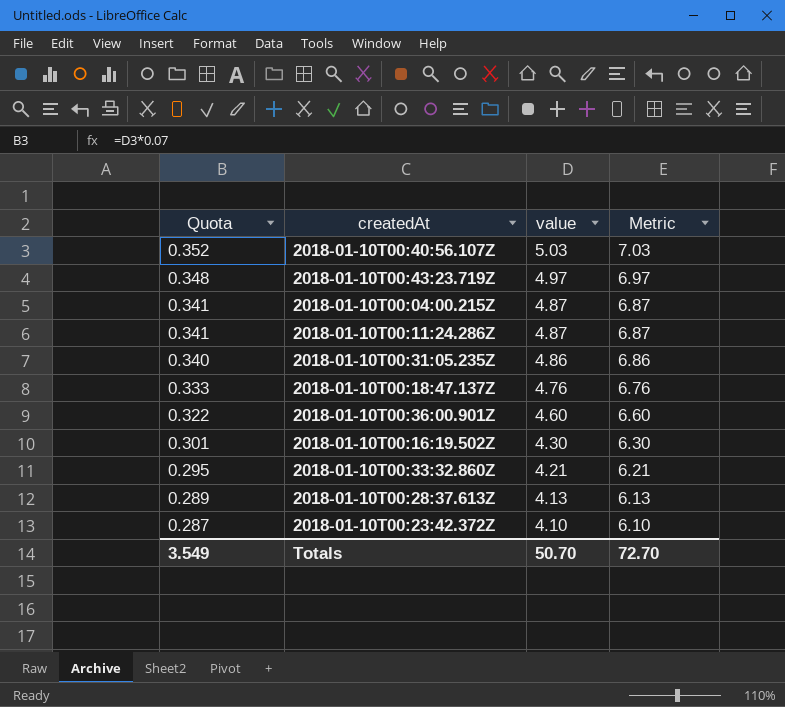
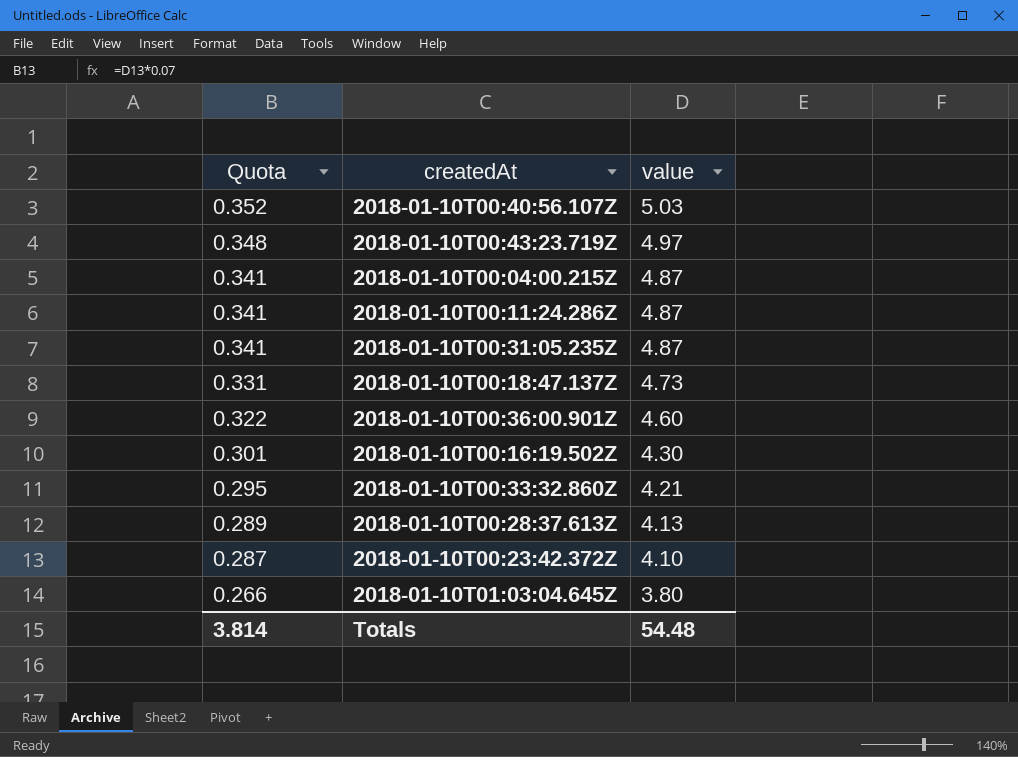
column Metric | formula: [value] + 2 -> none
2018-01-10T00:31:05.235Z | Quota: 0.340 -> 0.341
2018-01-10T00:31:05.235Z | value: 4.86 -> 4.87
2018-01-10T00:18:47.137Z | Quota: 0.333 -> 0.331
2018-01-10T00:18:47.137Z | value: 4.76 -> 4.73
row 2018-01-10T01:03:04.645Z: none -> 0.266 | 3.80
Totals | Quota: 3.549 -> 3.814
Totals | value: 50.70 -> 54.48

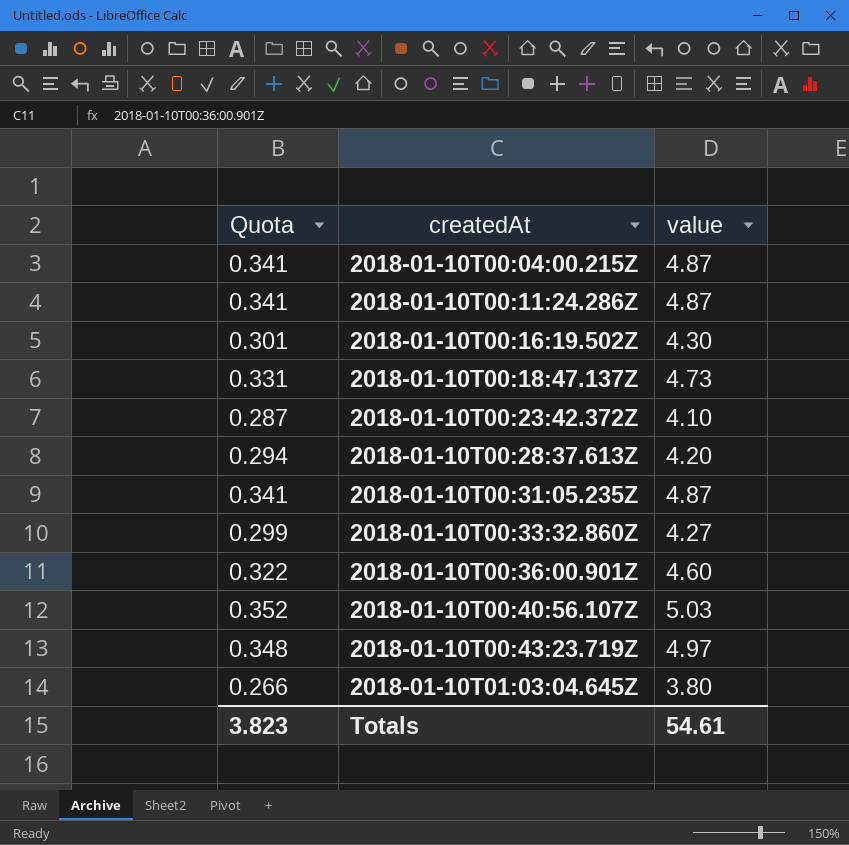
row order: Quota descending -> createdAt ascending
2018-01-10T00:28:37.613Z | Quota: 0.289 -> 0.294
2018-01-10T00:28:37.613Z | value: 4.13 -> 4.20
2018-01-10T00:33:32.860Z | Quota: 0.295 -> 0.299
2018-01-10T00:33:32.860Z | value: 4.21 -> 4.27
Totals | Quota: 3.814 -> 3.823
Totals | value: 54.48 -> 54.61

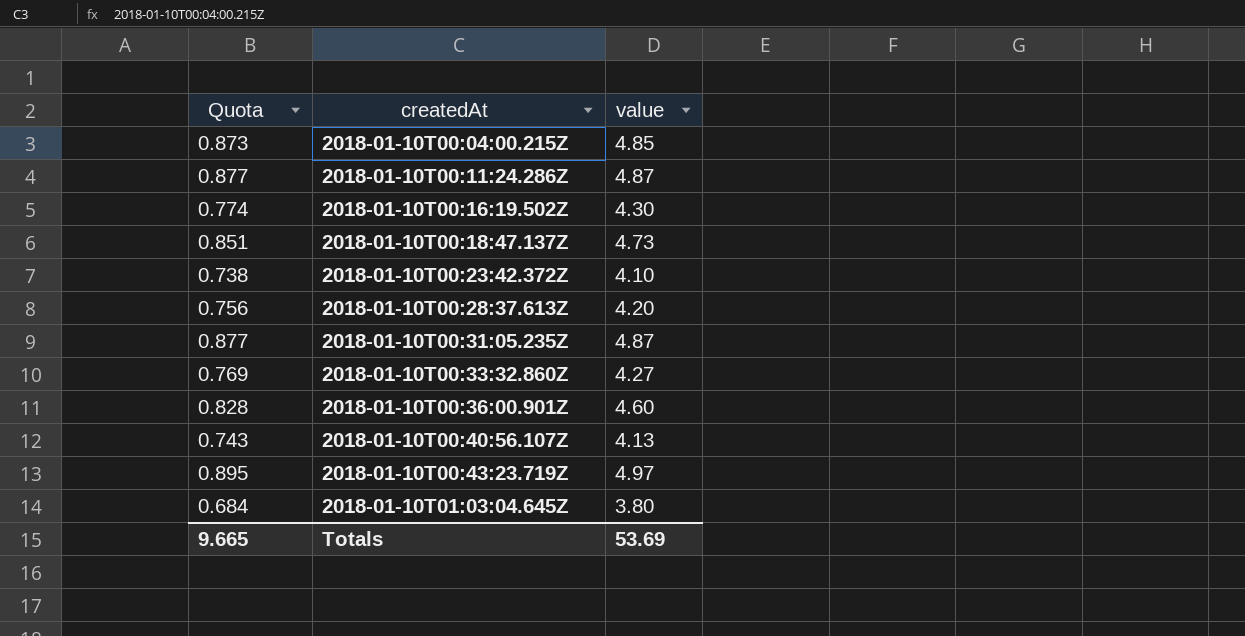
column Quota | formula: [value] * 0.07 -> [value] * 0.18
2018-01-10T00:04:00.215Z | value: 4.87 -> 4.85
2018-01-10T00:40:56.107Z | value: 5.03 -> 4.13
Totals | Quota: 3.823 -> 9.665
Totals | value: 54.61 -> 53.69

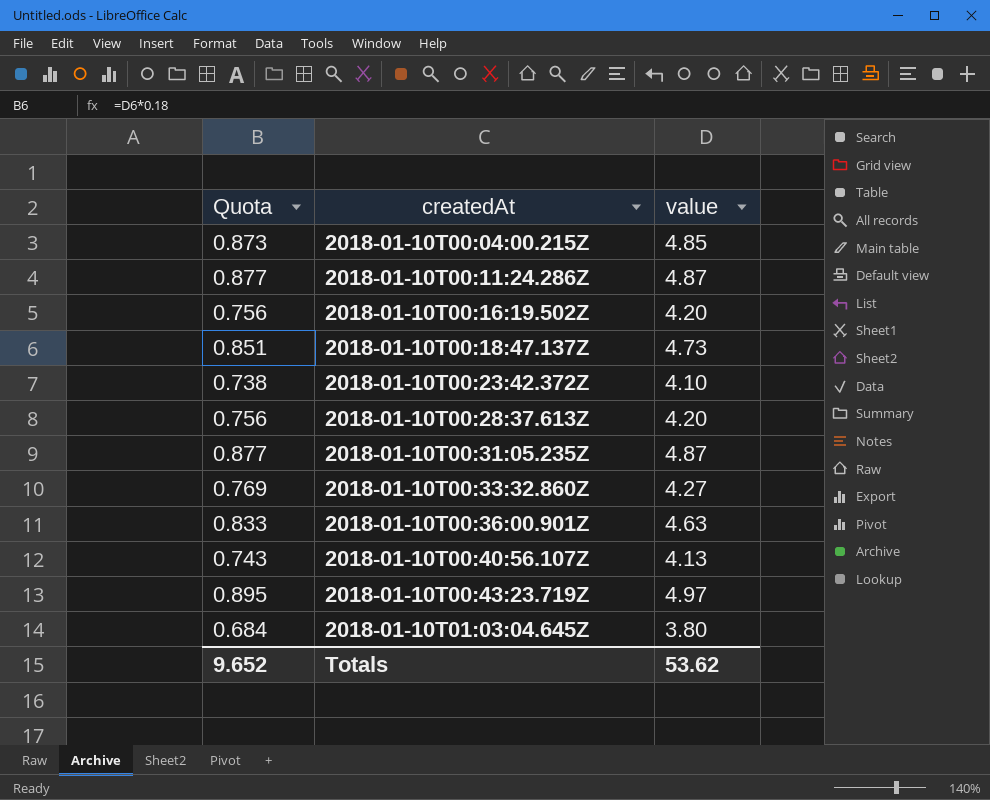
2018-01-10T00:16:19.502Z | Quota: 0.774 -> 0.756
2018-01-10T00:16:19.502Z | value: 4.30 -> 4.20
2018-01-10T00:36:00.901Z | Quota: 0.828 -> 0.833
2018-01-10T00:36:00.901Z | value: 4.60 -> 4.63
Totals | Quota: 9.665 -> 9.652
Totals | value: 53.69 -> 53.62

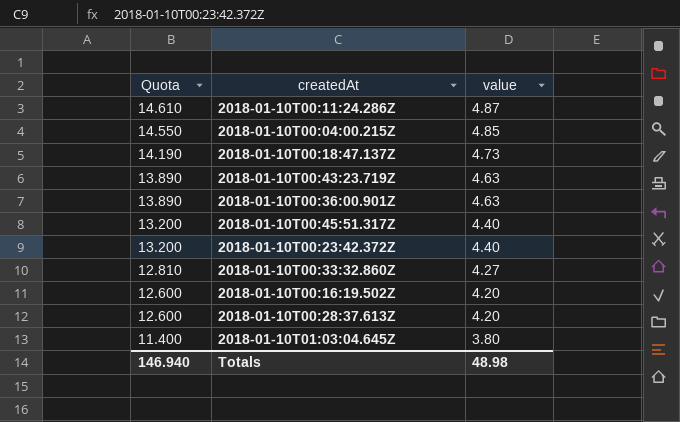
row order: createdAt ascending -> Quota descending
column Quota | formula: [value] * 0.18 -> [value] * 3
row 2018-01-10T00:31:05.235Z: 0.877 | 4.87 -> none
row 2018-01-10T00:40:56.107Z: 0.743 | 4.13 -> none
2018-01-10T00:43:23.719Z | value: 4.97 -> 4.63
row 2018-01-10T00:45:51.317Z: none -> 13.200 | 4.40
2018-01-10T00:23:42.372Z | value: 4.10 -> 4.40
Totals | Quota: 9.652 -> 146.940
Totals | value: 53.62 -> 48.98

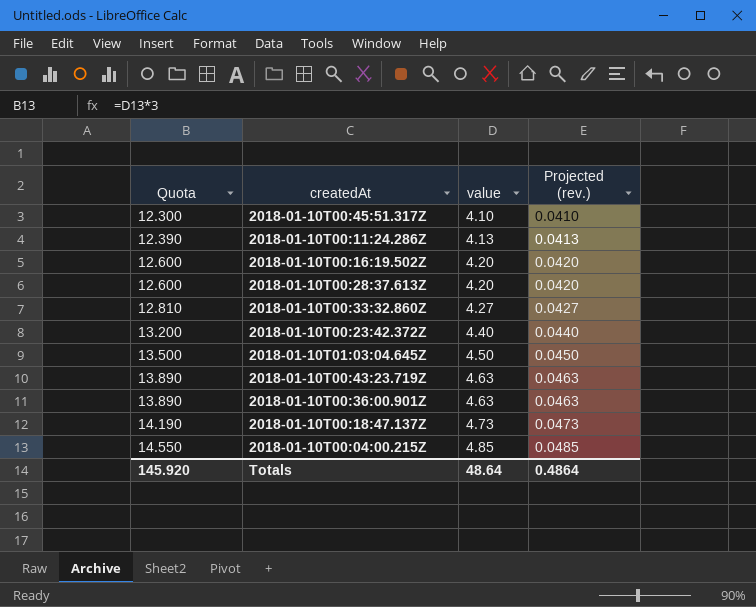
row order: Quota descending -> Quota ascending
column Projected (rev.) | formula: none -> [value] * 0.01
2018-01-10T00:45:51.317Z | Quota: 13.200 -> 12.300
2018-01-10T00:45:51.317Z | value: 4.40 -> 4.10
2018-01-10T00:11:24.286Z | Quota: 14.610 -> 12.390
2018-01-10T00:11:24.286Z | value: 4.87 -> 4.13
2018-01-10T01:03:04.645Z | Quota: 11.400 -> 13.500
2018-01-10T01:03:04.645Z | value: 3.80 -> 4.50
Totals | Quota: 146.940 -> 145.920
Totals | value: 48.98 -> 48.64

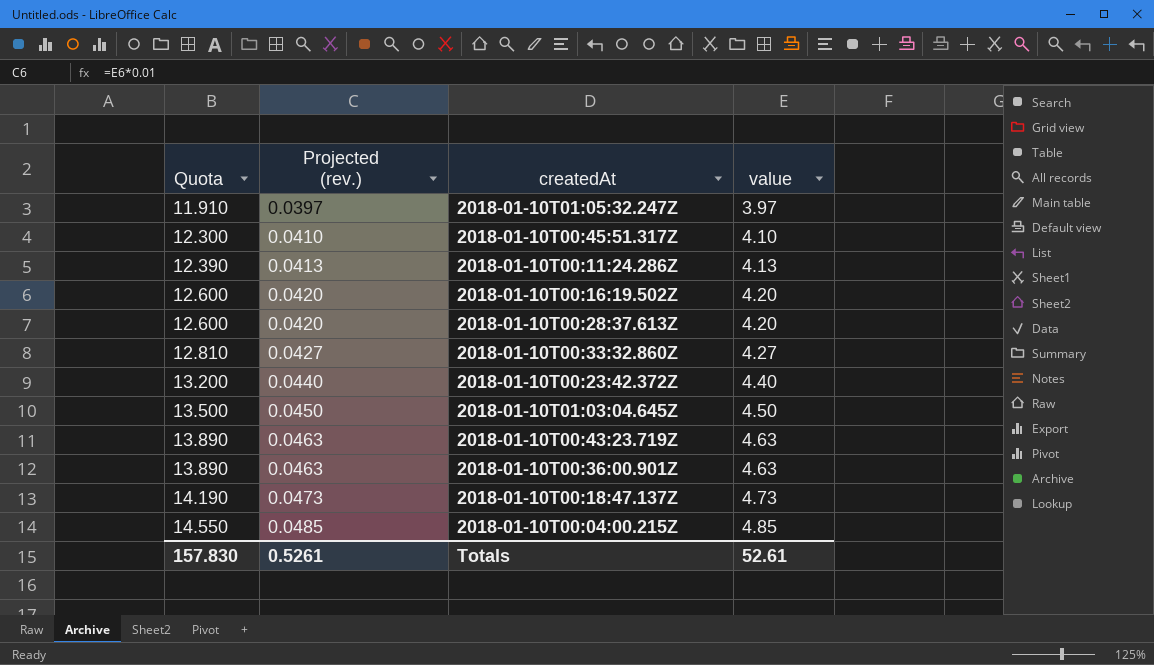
column Projected (rev.) | position: 4 -> 2
row 2018-01-10T01:05:32.247Z: none -> 11.910 | 0.0397 | 3.97
Totals | Quota: 145.920 -> 157.830
Totals | Projected (rev.): 0.4864 -> 0.5261
Totals | value: 48.64 -> 52.61

